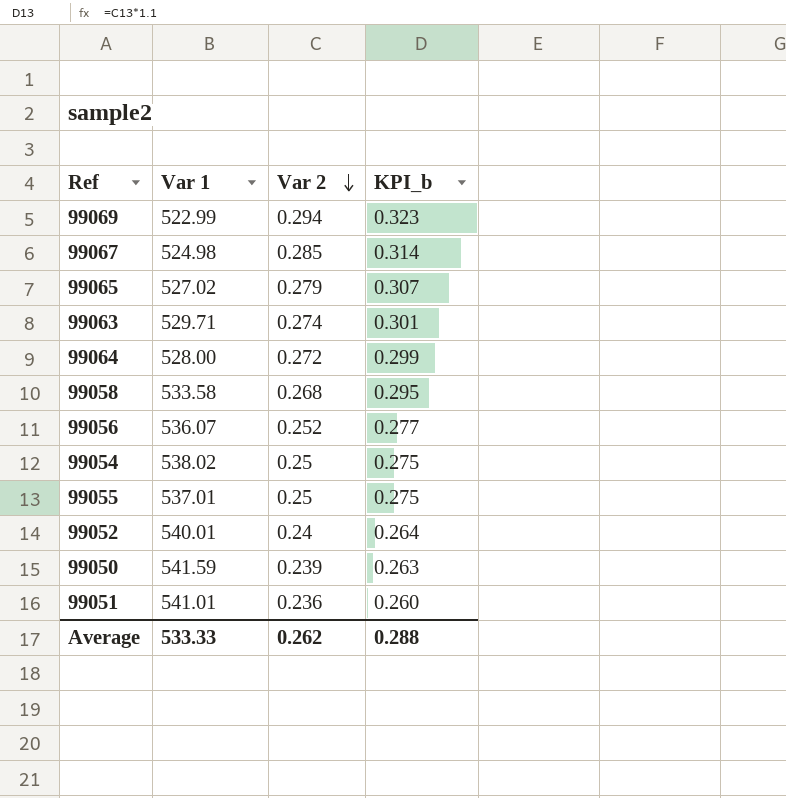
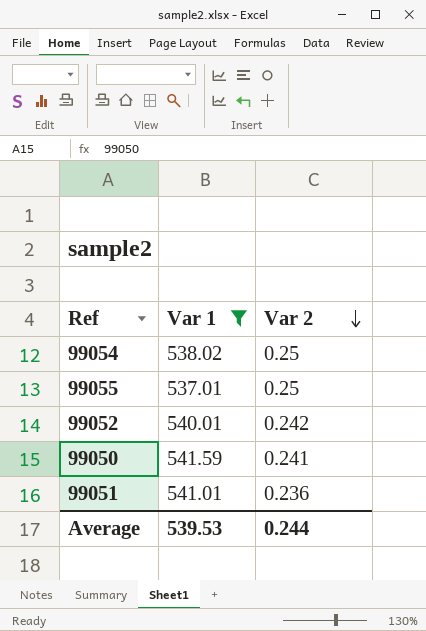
filter: none -> Var 1 >= 537.01
column KPI_b | formula: [Var 2] * 1.1 -> none
99052 | Var 2: 0.24 -> 0.242
99050 | Var 2: 0.239 -> 0.241
Average | Var 1: 533.33 -> 539.53
Average | Var 2: 0.262 -> 0.244

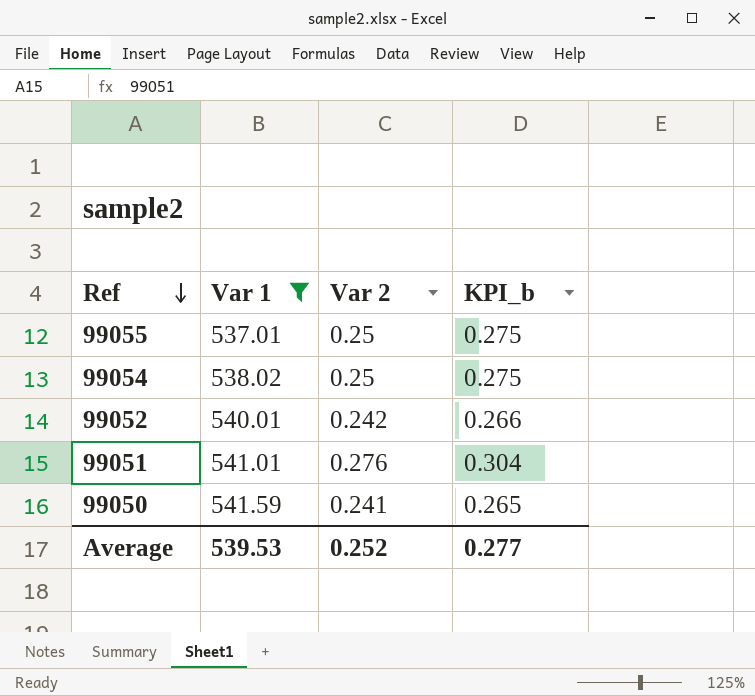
row order: Var 2 descending -> Ref descending
column KPI_b | formula: none -> [Var 2] * 1.1
99051 | Var 2: 0.236 -> 0.276
Average | Var 2: 0.244 -> 0.252

